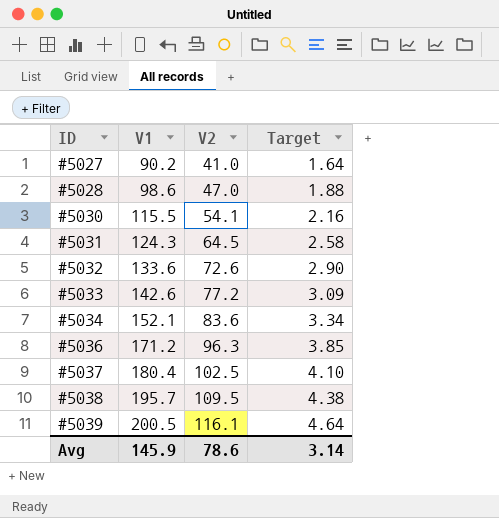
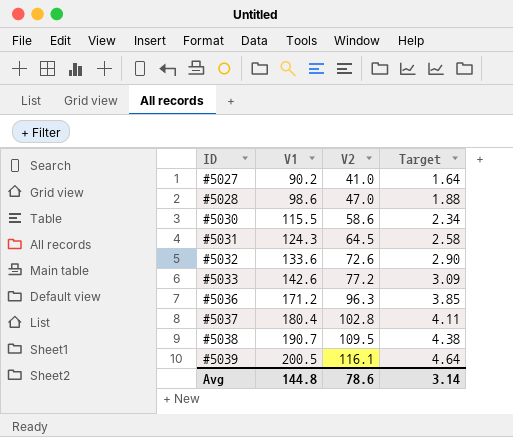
row #5034: 152.1 | 83.6 | 3.34 -> none
#5030 | V2: 54.1 -> 58.6
#5030 | Target: 2.16 -> 2.34
#5037 | V2: 102.5 -> 102.8
#5037 | Target: 4.10 -> 4.11
#5038 | V1: 195.7 -> 190.7
Avg | V1: 145.9 -> 144.8

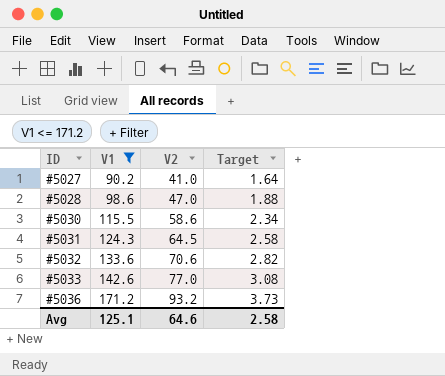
filter: none -> V1 <= 171.2
#5032 | V2: 72.6 -> 70.6
#5032 | Target: 2.90 -> 2.82
#5033 | V2: 77.2 -> 77.0
#5033 | Target: 3.09 -> 3.08
#5036 | V2: 96.3 -> 93.2
#5036 | Target: 3.85 -> 3.73
Avg | V1: 144.8 -> 125.1
Avg | V2: 78.6 -> 64.6
Avg | Target: 3.14 -> 2.58

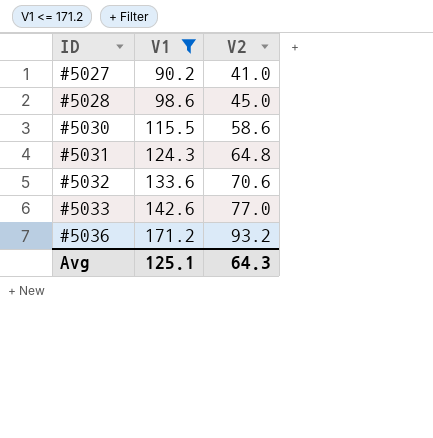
column Target | formula: [V2] * 0.04 -> none
#5028 | V2: 47.0 -> 45.0
#5031 | V2: 64.5 -> 64.8
Avg | V2: 64.6 -> 64.3

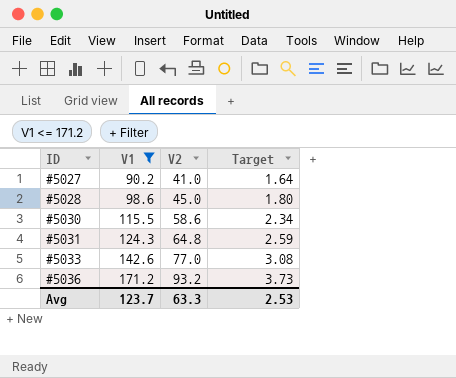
column Target | formula: none -> [V2] * 0.04
row #5032: 133.6 | 70.6 -> none
Avg | V1: 125.1 -> 123.7
Avg | V2: 64.3 -> 63.3

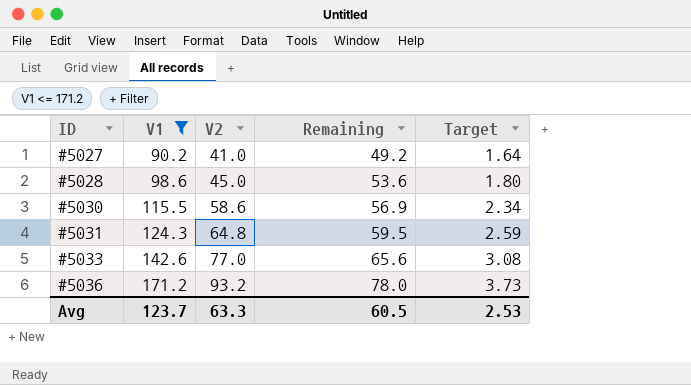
column Remaining | formula: none -> [V1] - [V2]

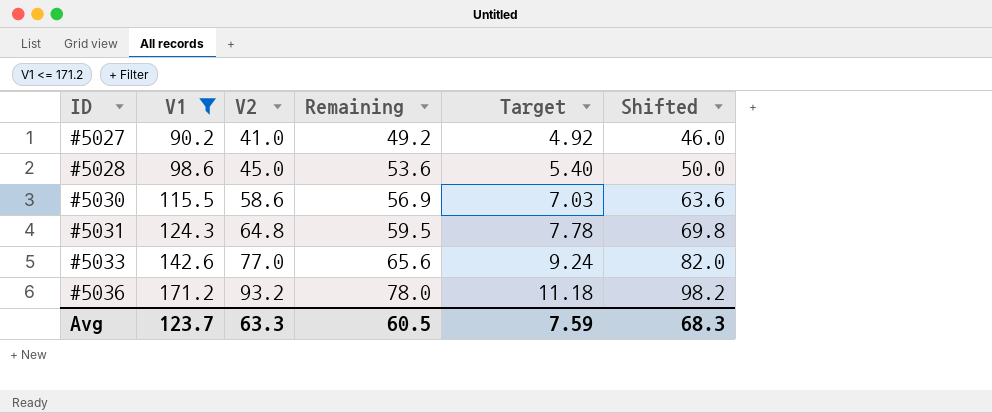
column Target | formula: [V2] * 0.04 -> [V2] * 0.12
column Shifted | formula: none -> [V2] + 5
Avg | Target: 2.53 -> 7.59

